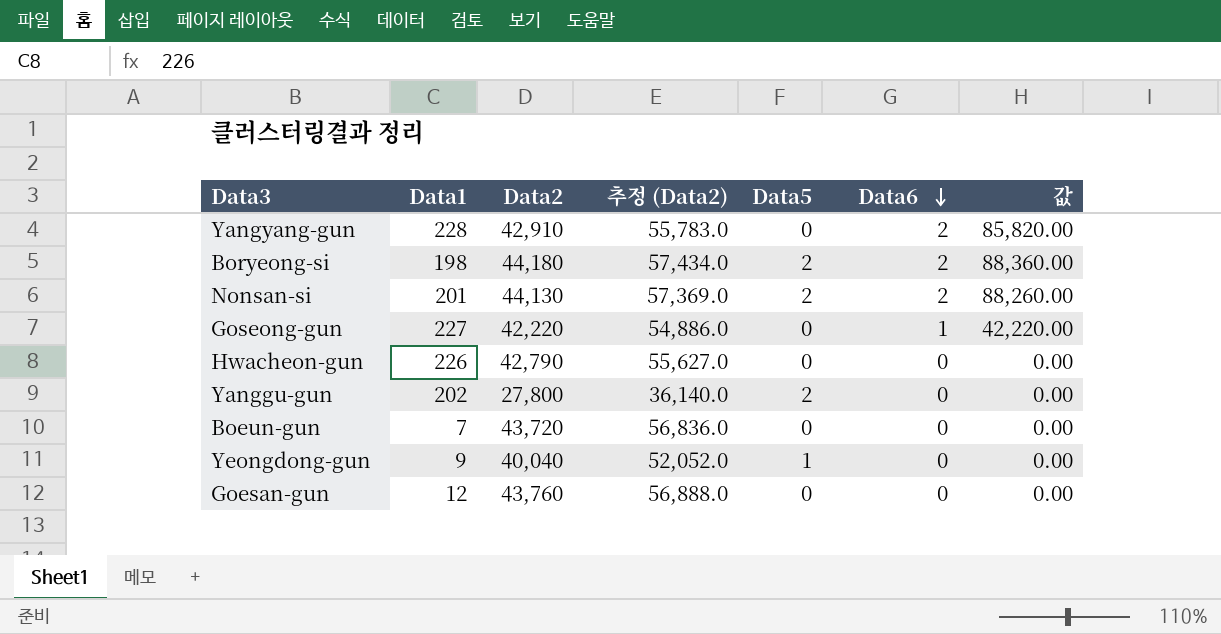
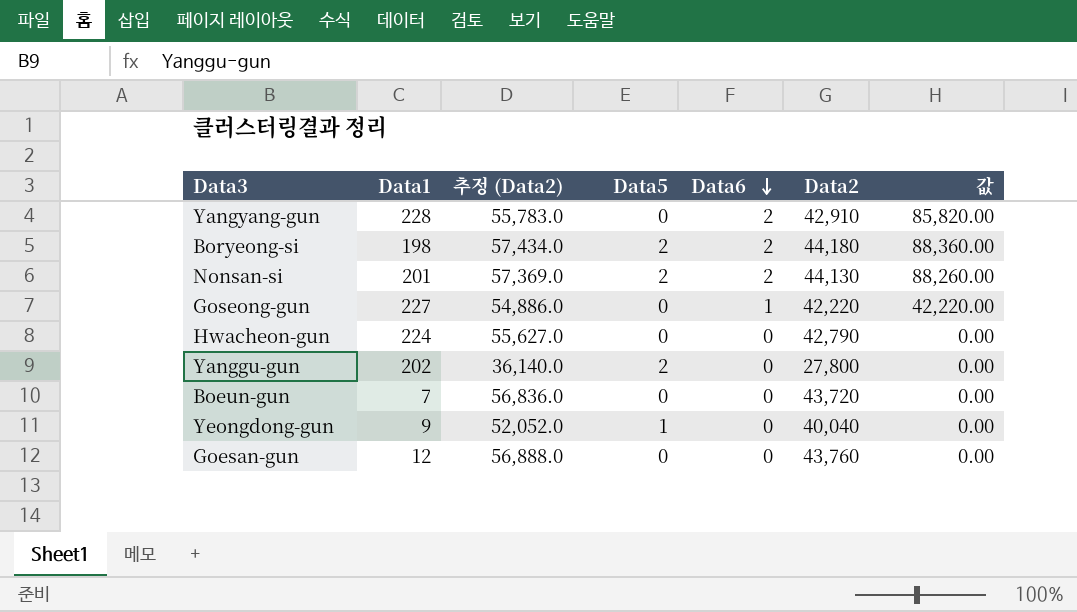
column Data2 | position: 3 -> 6
Hwacheon-gun | Data1: 226 -> 224

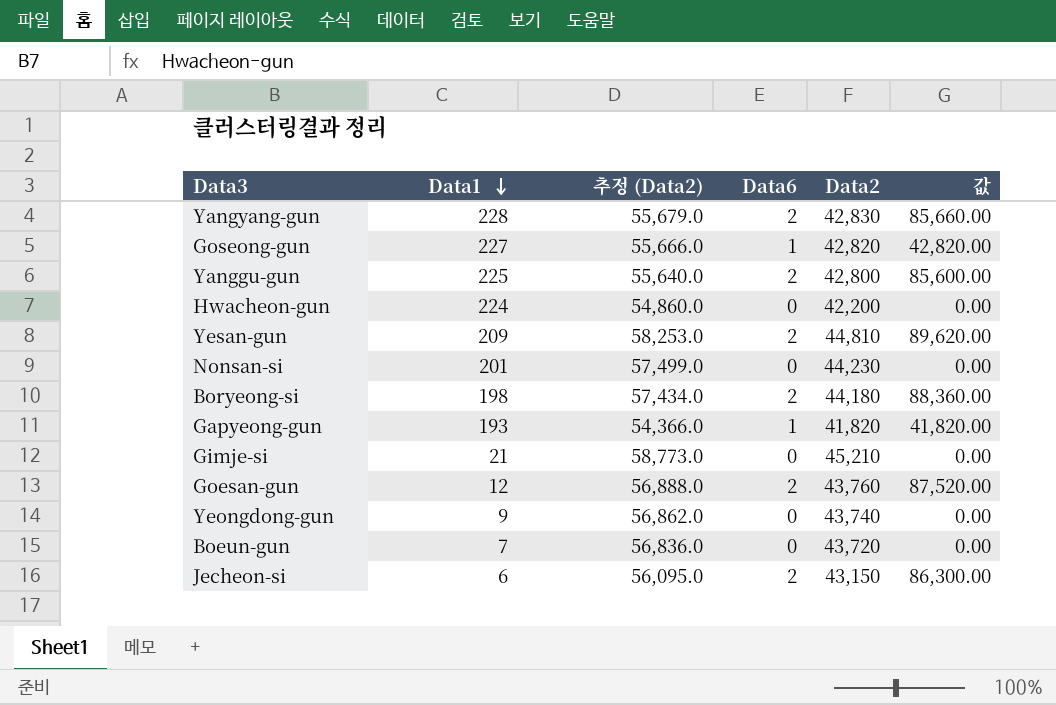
row order: Data6 descending -> Data1 descending
column Data5 | position: 4 -> none
Yangyang-gun | 추정 (Data2): 55,783.0 -> 55,679.0
Yangyang-gun | Data2: 42,910 -> 42,830
Yangyang-gun | 값: 85,820.00 -> 85,660.00
Goseong-gun | 추정 (Data2): 54,886.0 -> 55,666.0
Goseong-gun | Data2: 42,220 -> 42,820
Goseong-gun | 값: 42,220.00 -> 42,820.00
Yanggu-gun | Data1: 202 -> 225
Yanggu-gun | 추정 (Data2): 36,140.0 -> 55,640.0
Yanggu-gun | Data6: 0 -> 2
Yanggu-gun | Data2: 27,800 -> 42,800
Yanggu-gun | 값: 0.00 -> 85,600.00
Hwacheon-gun | 추정 (Data2): 55,627.0 -> 54,860.0
Hwacheon-gun | Data2: 42,790 -> 42,200
row Yesan-gun: none -> 209 | 58,253.0 | 2 | 44,810 | 89,620.00
Nonsan-si | 추정 (Data2): 57,369.0 -> 57,499.0
Nonsan-si | Data6: 2 -> 0
Nonsan-si | Data2: 44,130 -> 44,230
Nonsan-si | 값: 88,260.00 -> 0.00
row Gapyeong-gun: none -> 193 | 54,366.0 | 1 | 41,820 | 41,820.00
row Gimje-si: none -> 21 | 58,773.0 | 0 | 45,210 | 0.00
Goesan-gun | Data6: 0 -> 2
Goesan-gun | 값: 0.00 -> 87,520.00
Yeongdong-gun | 추정 (Data2): 52,052.0 -> 56,862.0
Yeongdong-gun | Data2: 40,040 -> 43,740
row Jecheon-si: none -> 6 | 56,095.0 | 2 | 43,150 | 86,300.00

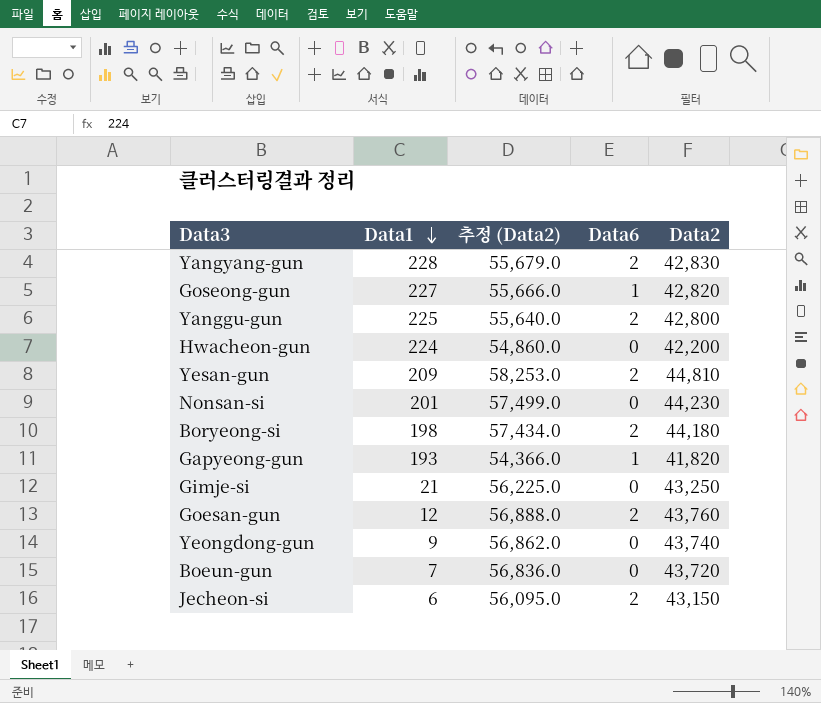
column 값 | formula: [Data6] * [Data2] -> none
Gimje-si | 추정 (Data2): 58,773.0 -> 56,225.0
Gimje-si | Data2: 45,210 -> 43,250

